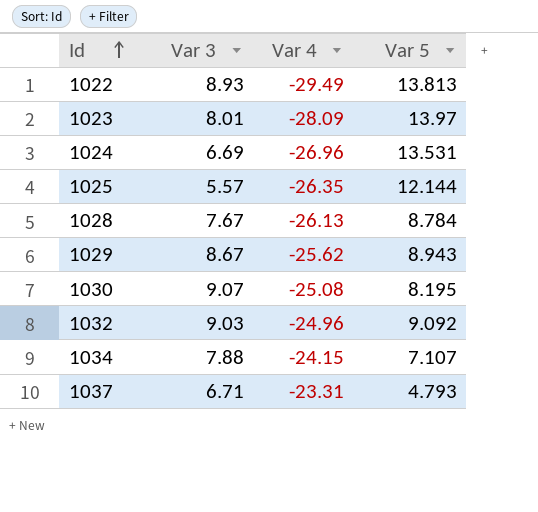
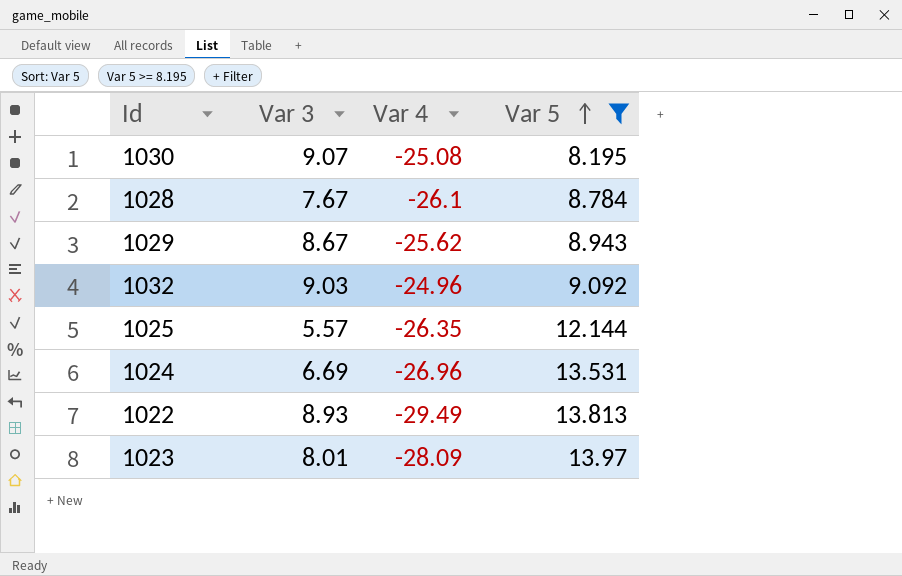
filter: none -> Var 5 >= 8.195
row order: Id ascending -> Var 5 ascending
1028 | Var 4: -26.13 -> -26.1

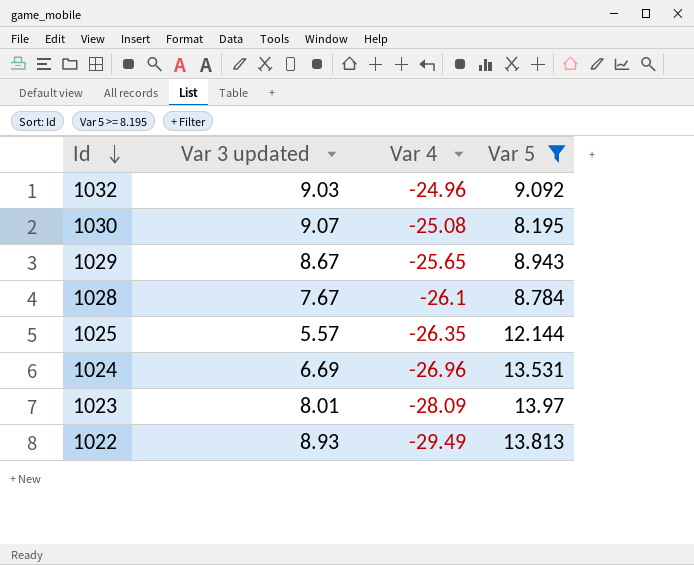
row order: Var 5 ascending -> Id descending
column name: Var 3 -> Var 3 updated
1029 | Var 4: -25.62 -> -25.65

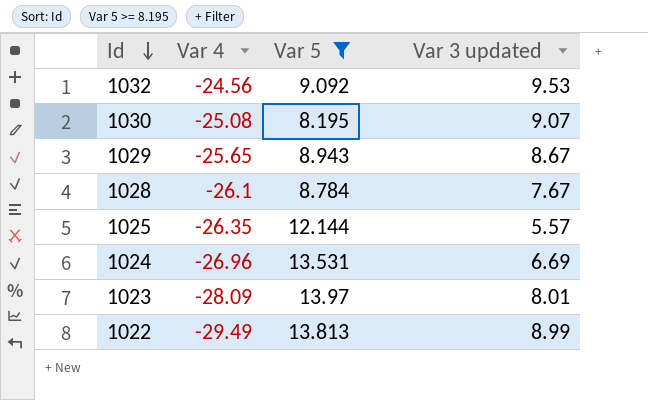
column Var 3 updated | position: 2 -> 4
1032 | Var 4: -24.96 -> -24.56
1032 | Var 3 updated: 9.03 -> 9.53
1022 | Var 3 updated: 8.93 -> 8.99

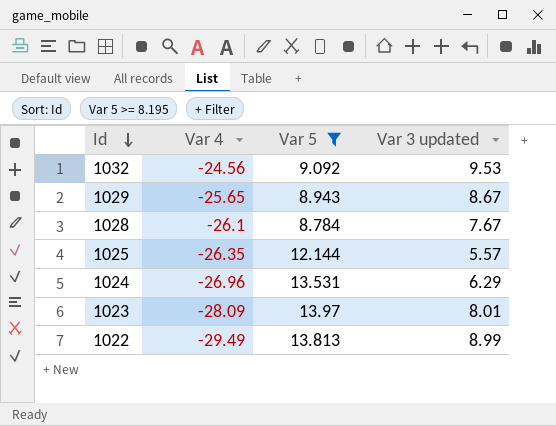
row 1030: -25.08 | 8.195 | 9.07 -> none
1024 | Var 3 updated: 6.69 -> 6.29

